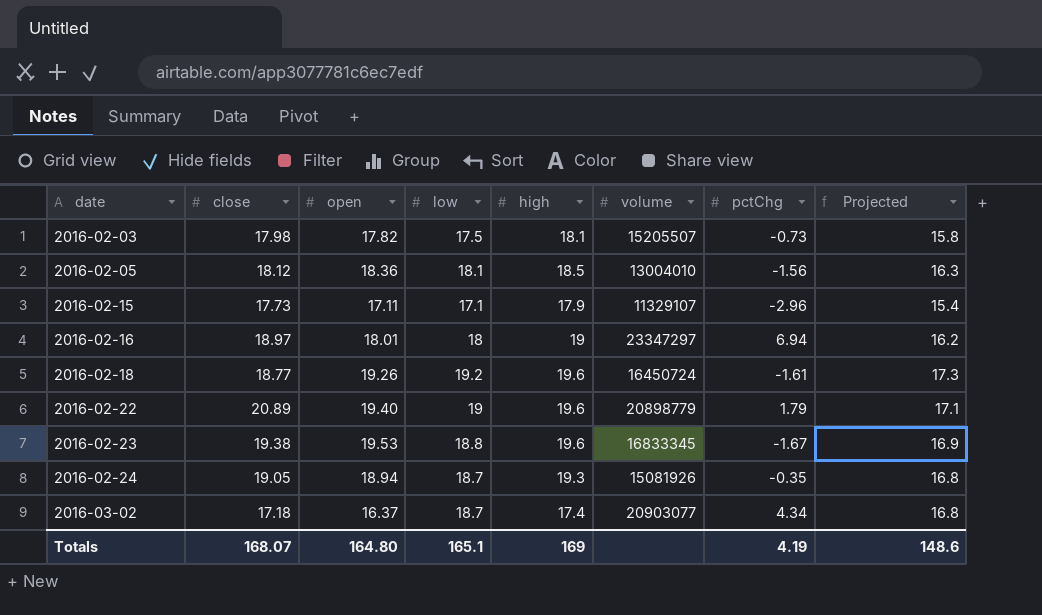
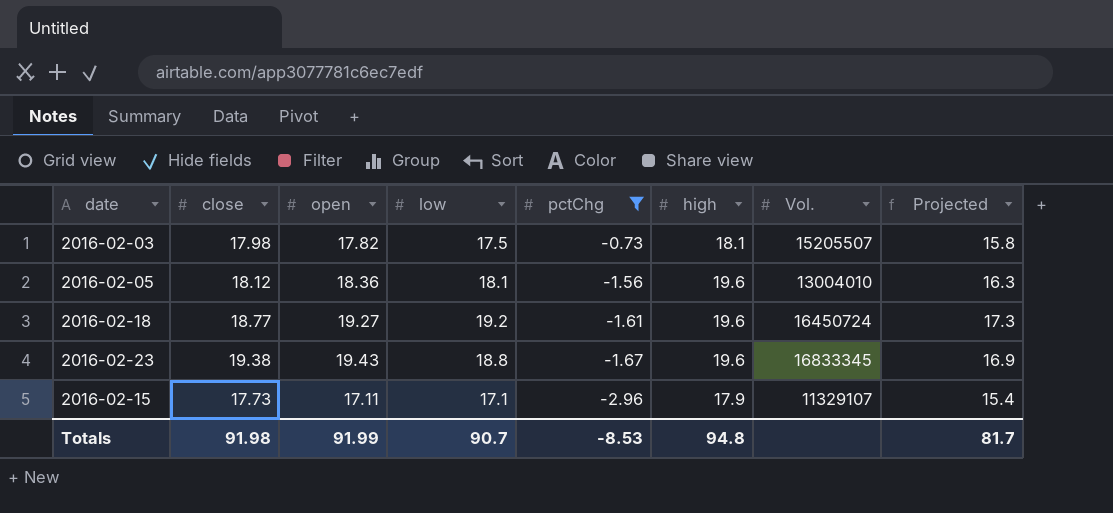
filter: none -> pctChg <= -0.73
row order: date ascending -> pctChg descending
column pctChg | position: 7 -> 5
column name: volume -> Vol.
2016-02-05 | high: 18.5 -> 19.6
2016-02-18 | open: 19.26 -> 19.27
2016-02-23 | open: 19.53 -> 19.43
Totals | close: 168.07 -> 91.98
Totals | open: 164.80 -> 91.99
Totals | low: 165.1 -> 90.7
Totals | pctChg: 4.19 -> -8.53
Totals | high: 169 -> 94.8
Totals | Projected: 148.6 -> 81.7

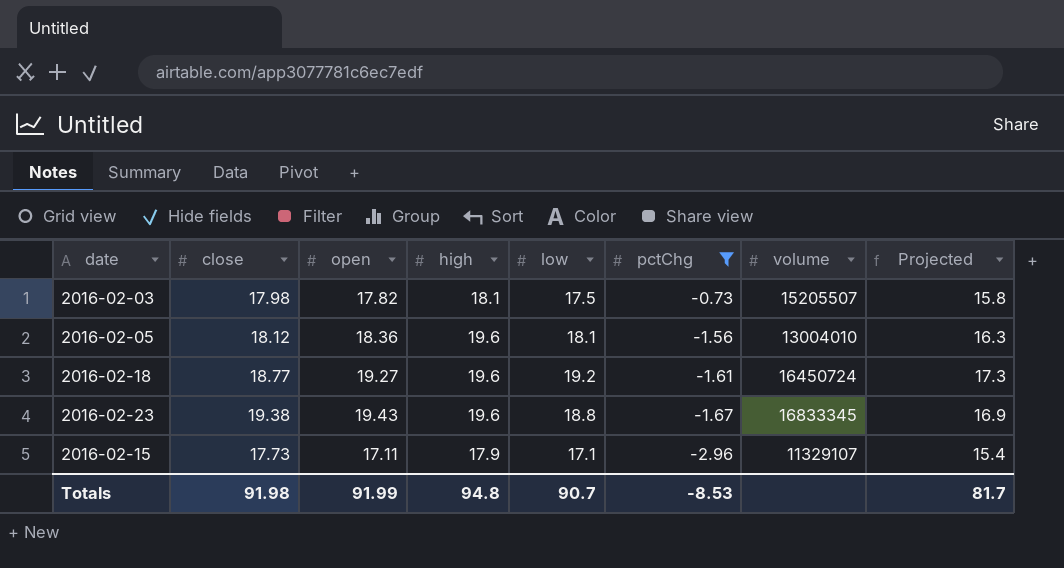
column high | position: 6 -> 4
column name: Vol. -> volume

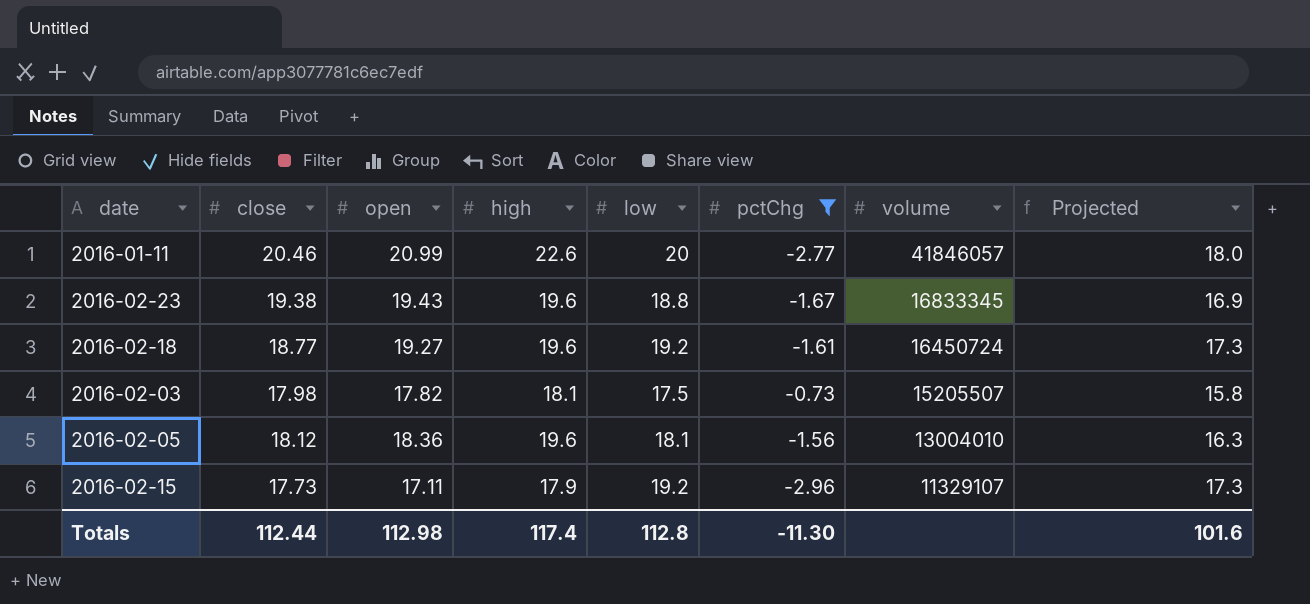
row order: pctChg descending -> volume descending
row 2016-01-11: none -> 20.46 | 20.99 | 22.6 | 20 | -2.77 | 41846057 | 18.0
2016-02-15 | low: 17.1 -> 19.2
2016-02-15 | Projected: 15.4 -> 17.3
Totals | close: 91.98 -> 112.44
Totals | open: 91.99 -> 112.98
Totals | high: 94.8 -> 117.4
Totals | low: 90.7 -> 112.8
Totals | pctChg: -8.53 -> -11.30
Totals | Projected: 81.7 -> 101.6

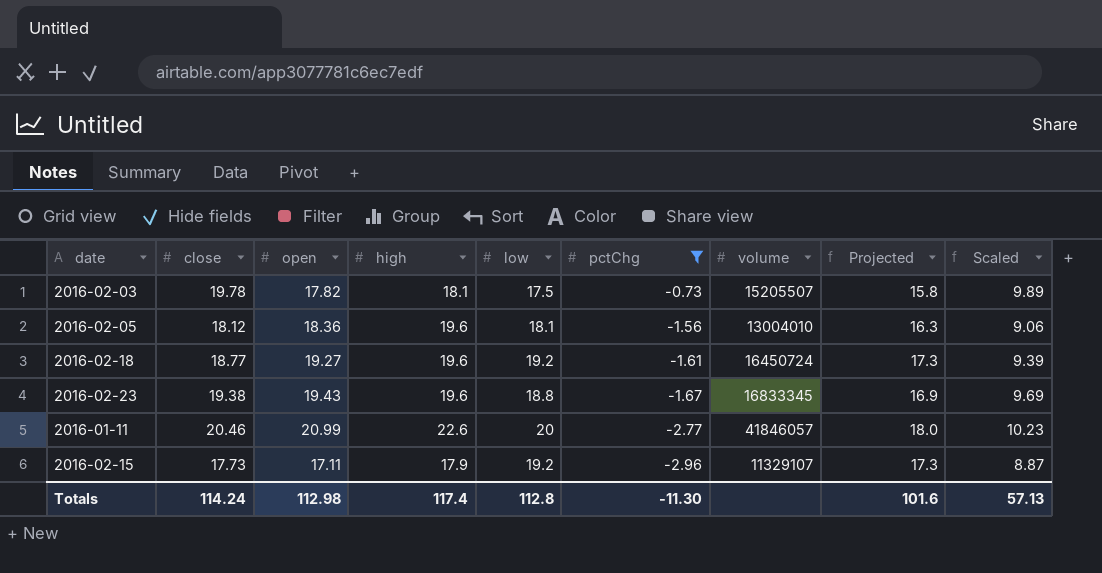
row order: volume descending -> pctChg descending
column Scaled | formula: none -> [close] * 0.5
2016-02-03 | close: 17.98 -> 19.78
Totals | close: 112.44 -> 114.24

